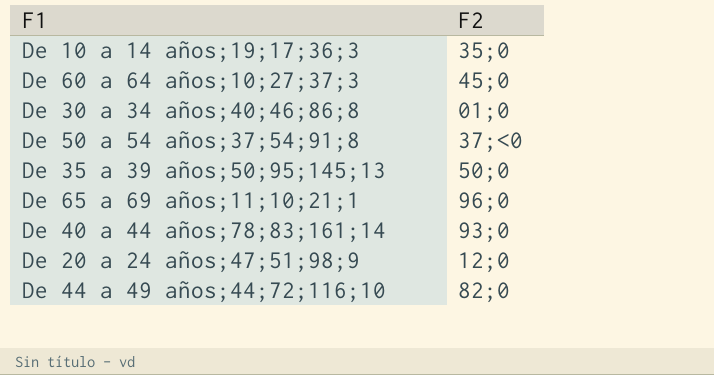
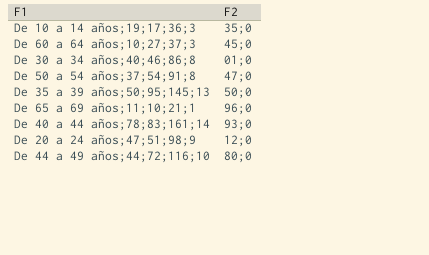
De 50 a 54 años;37;54;91;8 | F2: 37;<0 -> 47;0
De 44 a 49 años;44;72;116;10 | F2: 82;0 -> 80;0

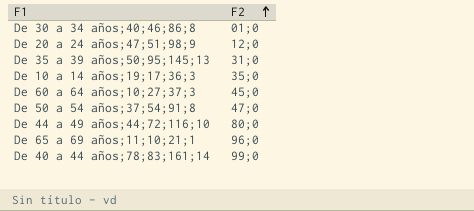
row order: none -> F2 ascending
De 35 a 39 años;50;95;145;13 | F2: 50;0 -> 31;0
De 40 a 44 años;78;83;161;14 | F2: 93;0 -> 99;0

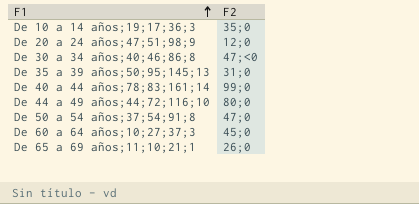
row order: F2 ascending -> F1 ascending
De 30 a 34 años;40;46;86;8 | F2: 01;0 -> 47;<0
De 65 a 69 años;11;10;21;1 | F2: 96;0 -> 26;0

